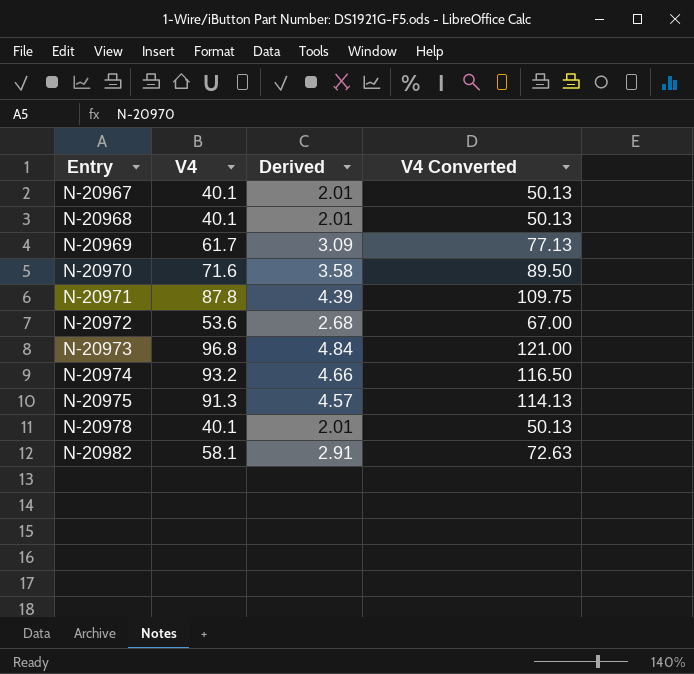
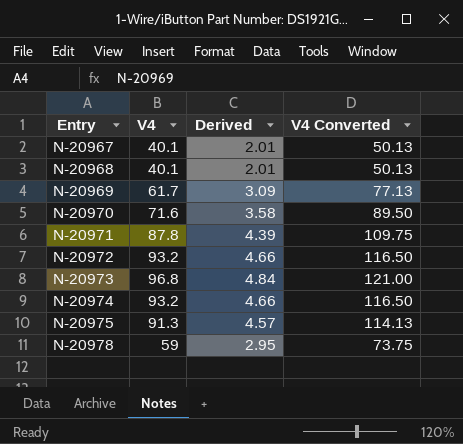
row N-20982: 58.1 | 2.91 | 72.63 -> none
N-20972 | V4: 53.6 -> 93.2
N-20972 | Derived: 2.68 -> 4.66
N-20972 | V4 Converted: 67.00 -> 116.50
N-20978 | V4: 40.1 -> 59
N-20978 | Derived: 2.01 -> 2.95
N-20978 | V4 Converted: 50.13 -> 73.75

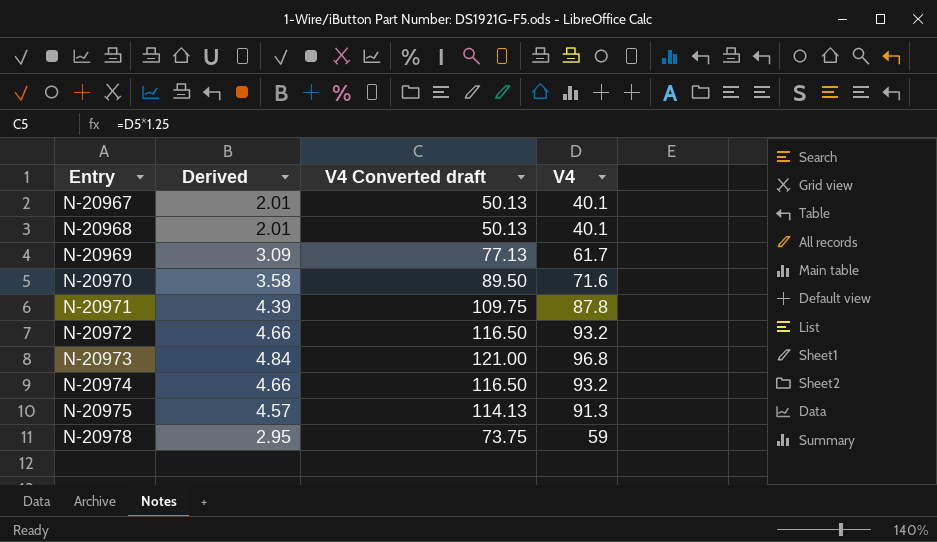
column name: V4 Converted -> V4 Converted draft
column V4 | position: 2 -> 4

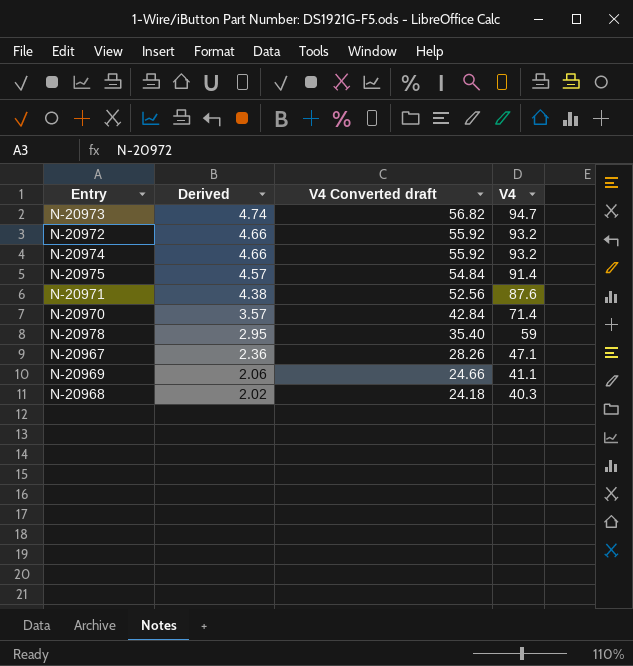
row order: Entry ascending -> Derived descending
column V4 Converted draft | formula: [V4] * 1.25 -> [V4] * 0.6
N-20973 | Derived: 4.84 -> 4.74
N-20973 | V4: 96.8 -> 94.7
N-20975 | V4: 91.3 -> 91.4
N-20971 | Derived: 4.39 -> 4.38
N-20971 | V4: 87.8 -> 87.6
N-20970 | Derived: 3.58 -> 3.57
N-20970 | V4: 71.6 -> 71.4
N-20967 | Derived: 2.01 -> 2.36
N-20967 | V4: 40.1 -> 47.1
N-20969 | Derived: 3.09 -> 2.06
N-20969 | V4: 61.7 -> 41.1
N-20968 | Derived: 2.01 -> 2.02
N-20968 | V4: 40.1 -> 40.3

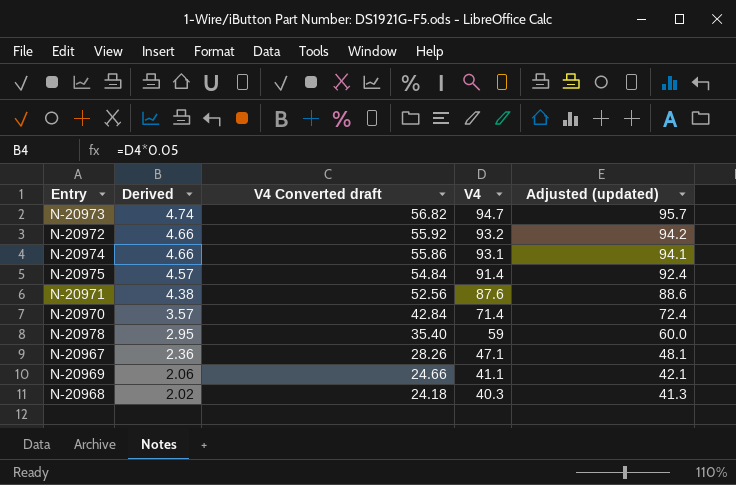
column Adjusted (updated) | formula: none -> [V4] + 1
N-20974 | V4 Converted draft: 55.92 -> 55.86
N-20974 | V4: 93.2 -> 93.1

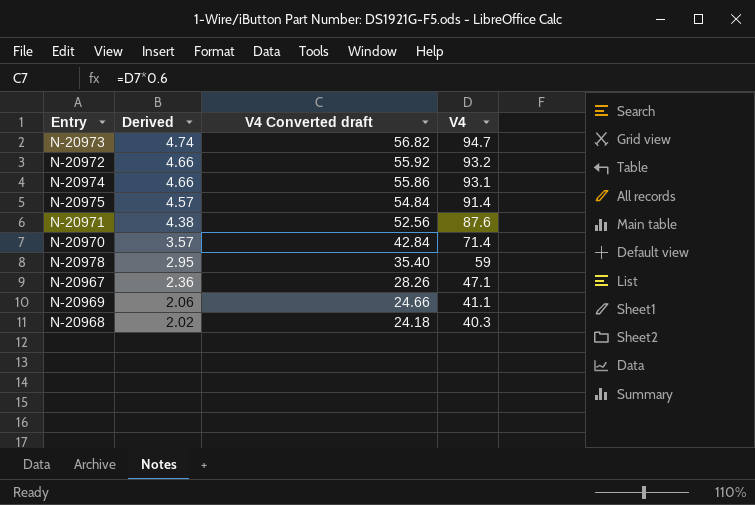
column Adjusted (updated) | formula: [V4] + 1 -> none

